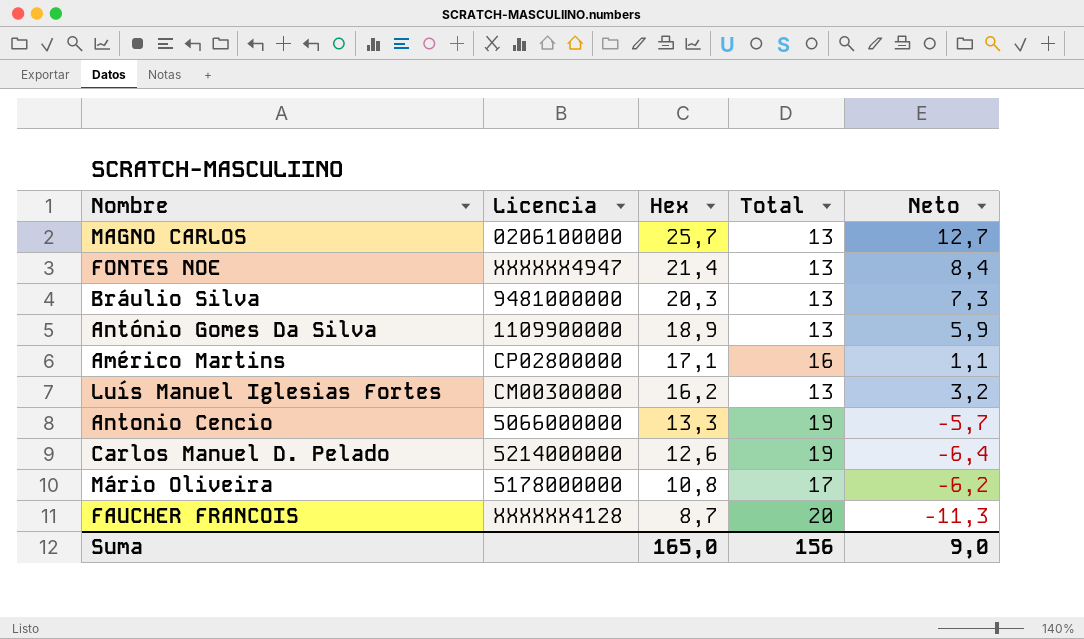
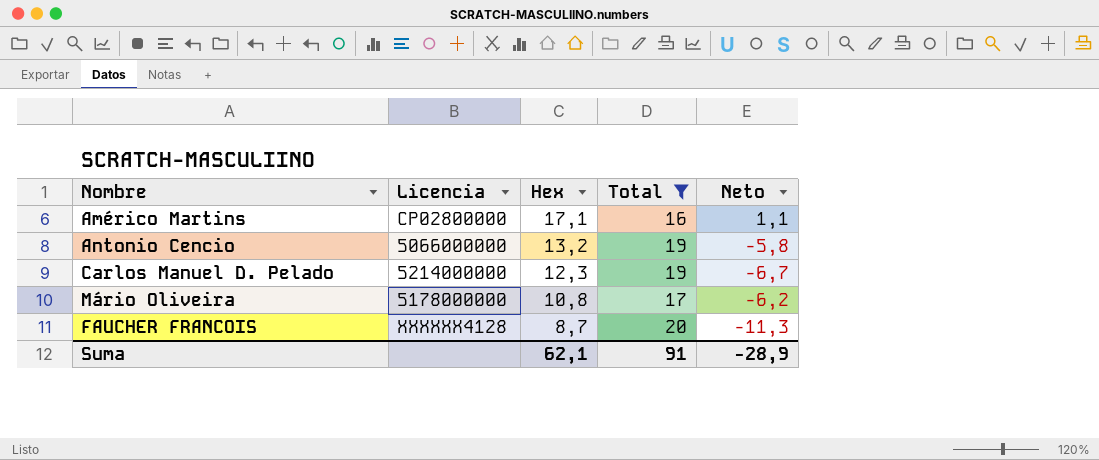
filter: none -> Total != 13
Antonio Cencio | Hex: 13,3 -> 13,2
Antonio Cencio | Neto: -5,7 -> -5,8
Carlos Manuel D. Pelado | Hex: 12,6 -> 12,3
Carlos Manuel D. Pelado | Neto: -6,4 -> -6,7
Suma | Hex: 165,0 -> 62,1
Suma | Total: 156 -> 91
Suma | Neto: 9,0 -> -28,9

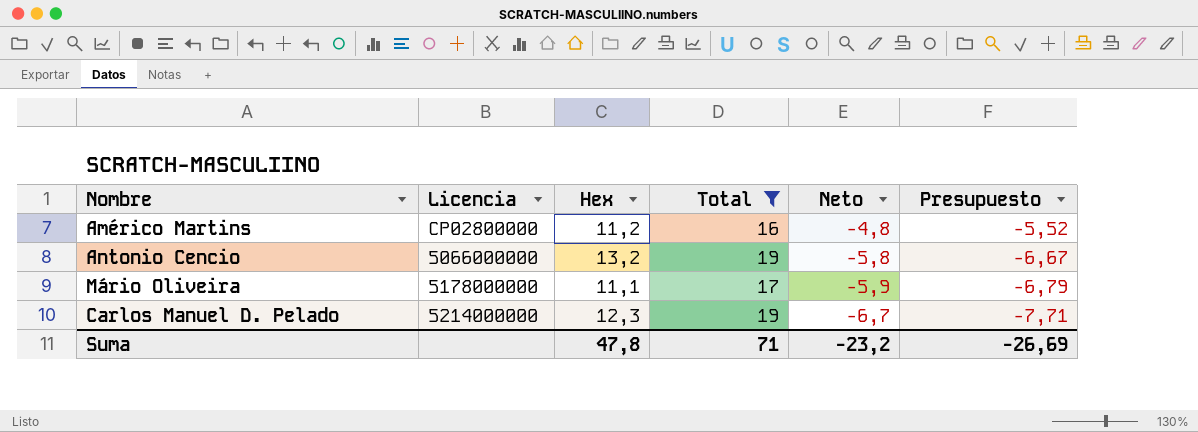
row order: Hex descending -> Neto descending
column Presupuesto | formula: none -> [Neto] * 1,15
row FAUCHER FRANCOIS: XXXXXX4128 | 8,7 | 20 | -11,3 -> none
Américo Martins | Hex: 17,1 -> 11,2
Américo Martins | Neto: 1,1 -> -4,8
Mário Oliveira | Hex: 10,8 -> 11,1
Mário Oliveira | Neto: -6,2 -> -5,9
Suma | Hex: 62,1 -> 47,8
Suma | Total: 91 -> 71
Suma | Neto: -28,9 -> -23,2

